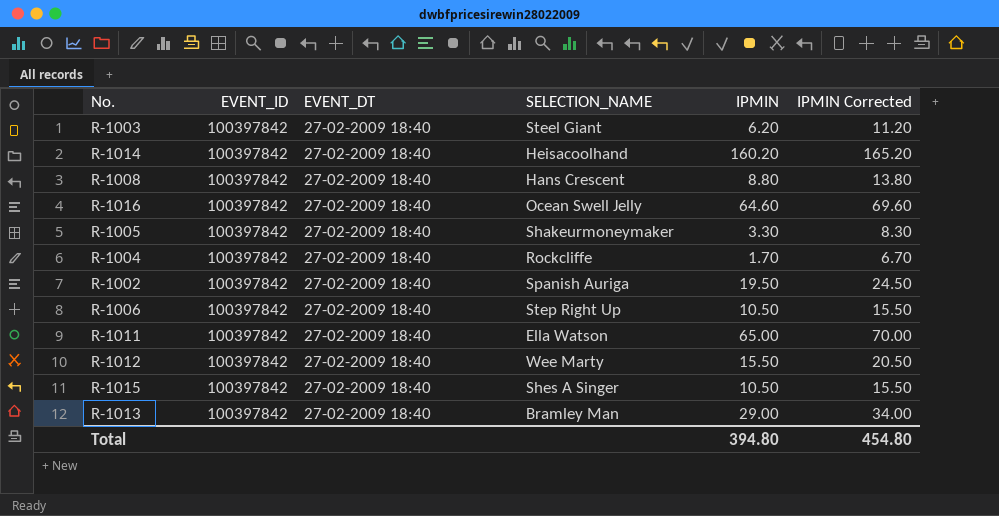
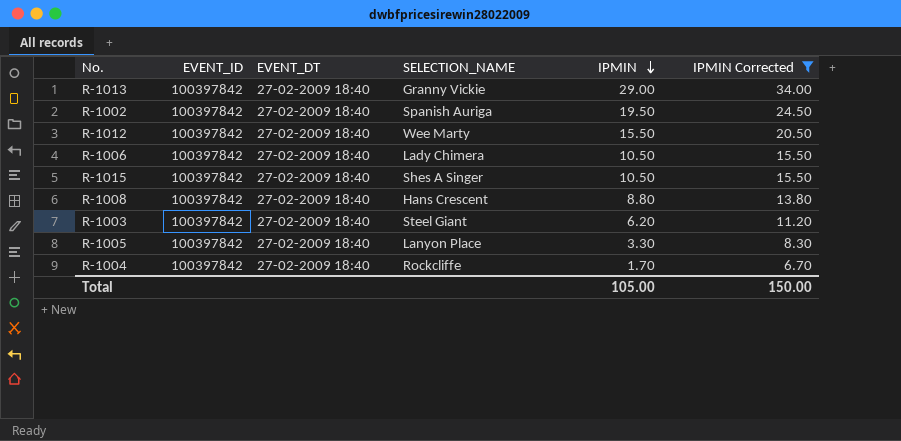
filter: none -> IPMIN Corrected <= 34.00
row order: none -> IPMIN descending
R-1013 | SELECTION_NAME: Bramley Man -> Granny Vickie
R-1006 | SELECTION_NAME: Step Right Up -> Lady Chimera
R-1005 | SELECTION_NAME: Shakeurmoneymaker -> Lanyon Place
Total | IPMIN: 394.80 -> 105.00
Total | IPMIN Corrected: 454.80 -> 150.00

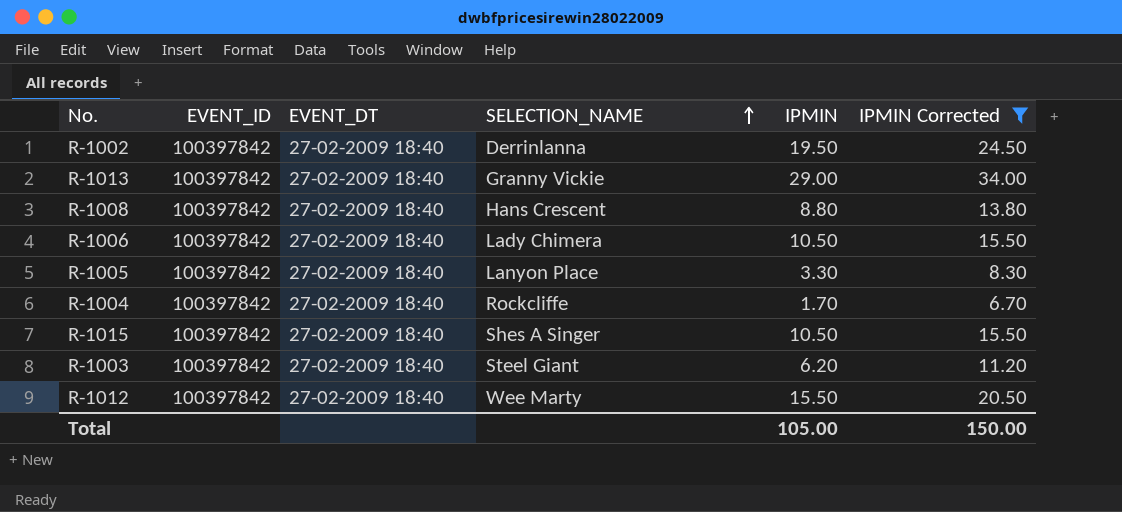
row order: IPMIN descending -> SELECTION_NAME ascending
R-1002 | SELECTION_NAME: Spanish Auriga -> Derrinlanna

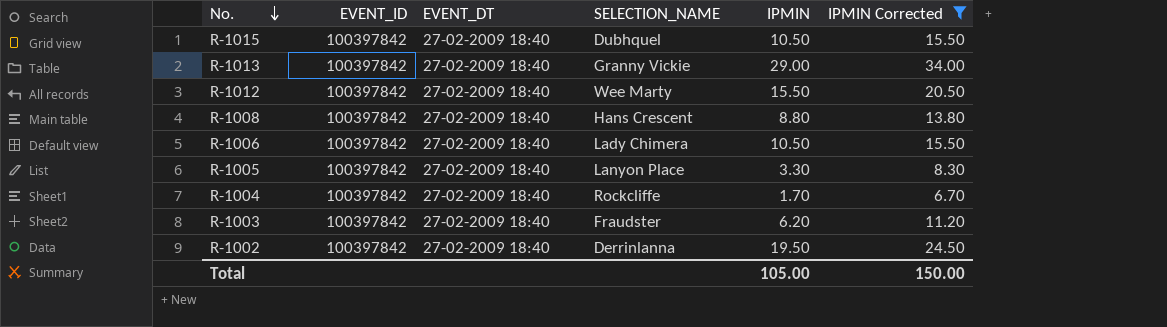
row order: SELECTION_NAME ascending -> No. descending
R-1015 | SELECTION_NAME: Shes A Singer -> Dubhquel
R-1003 | SELECTION_NAME: Steel Giant -> Fraudster

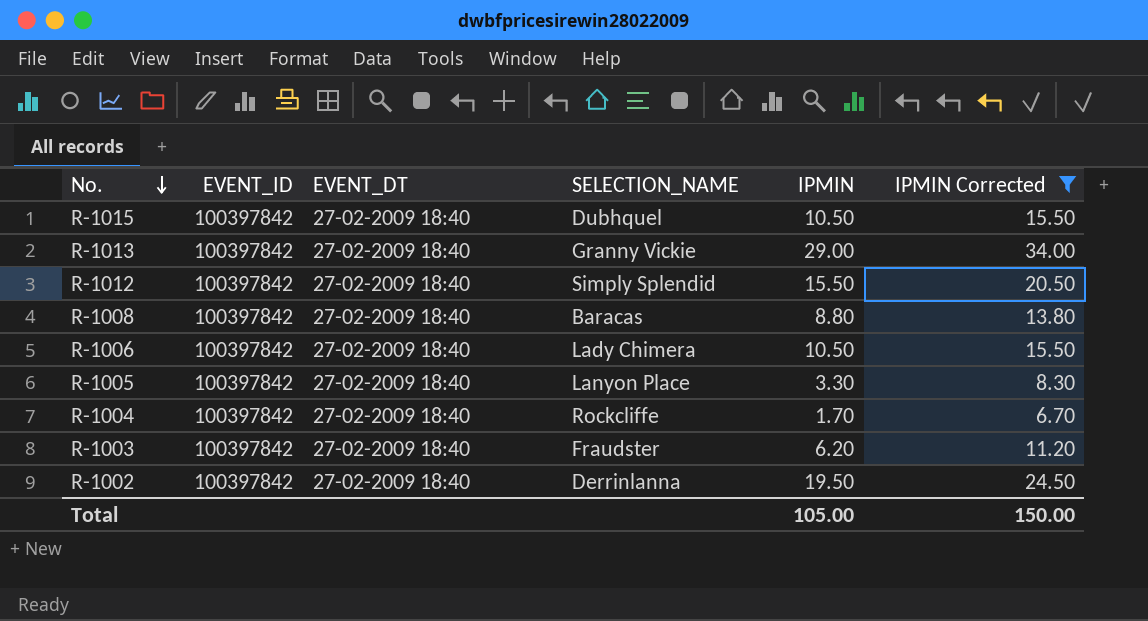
R-1012 | SELECTION_NAME: Wee Marty -> Simply Splendid
R-1008 | SELECTION_NAME: Hans Crescent -> Baracas

